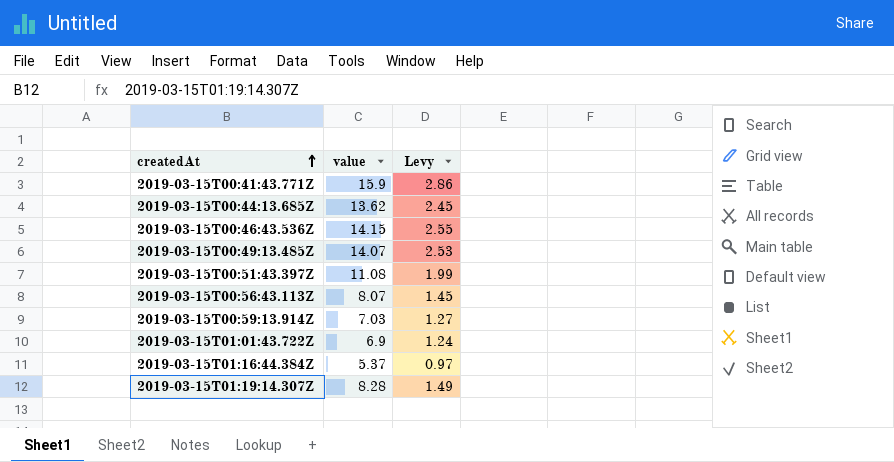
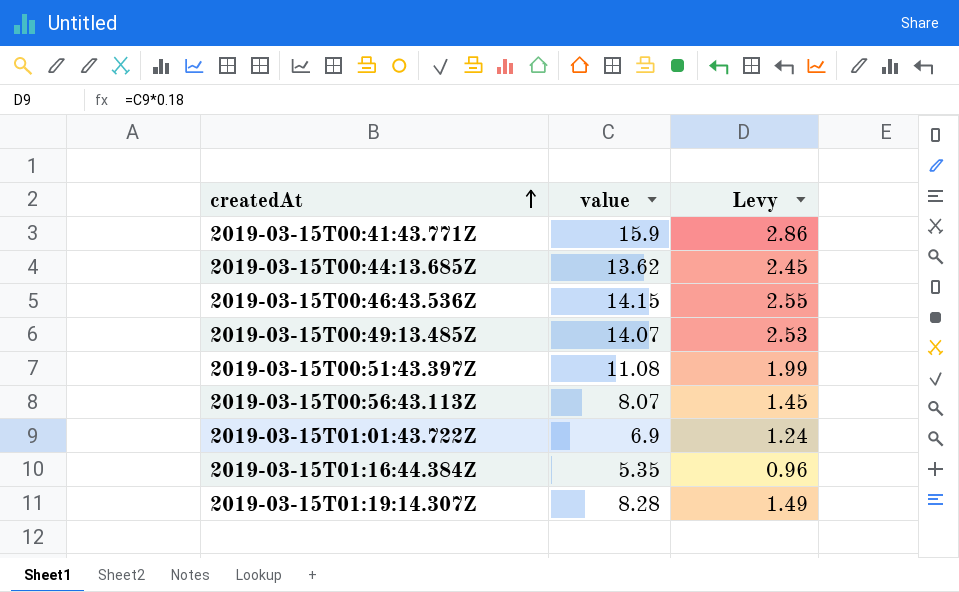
row 2019-03-15T00:59:13.914Z: 7.03 | 1.27 -> none
2019-03-15T01:16:44.384Z | value: 5.37 -> 5.35
2019-03-15T01:16:44.384Z | Levy: 0.97 -> 0.96

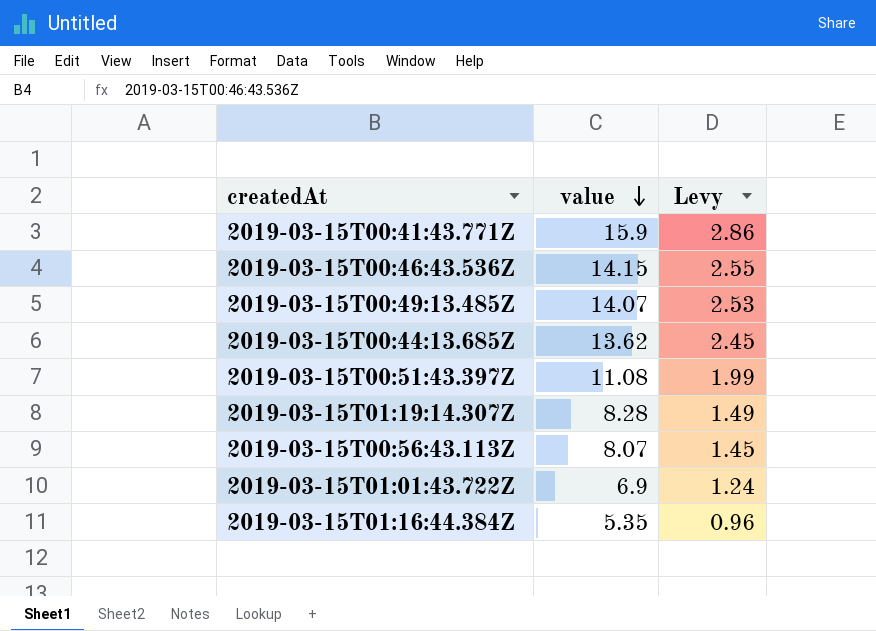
row order: createdAt ascending -> value descending

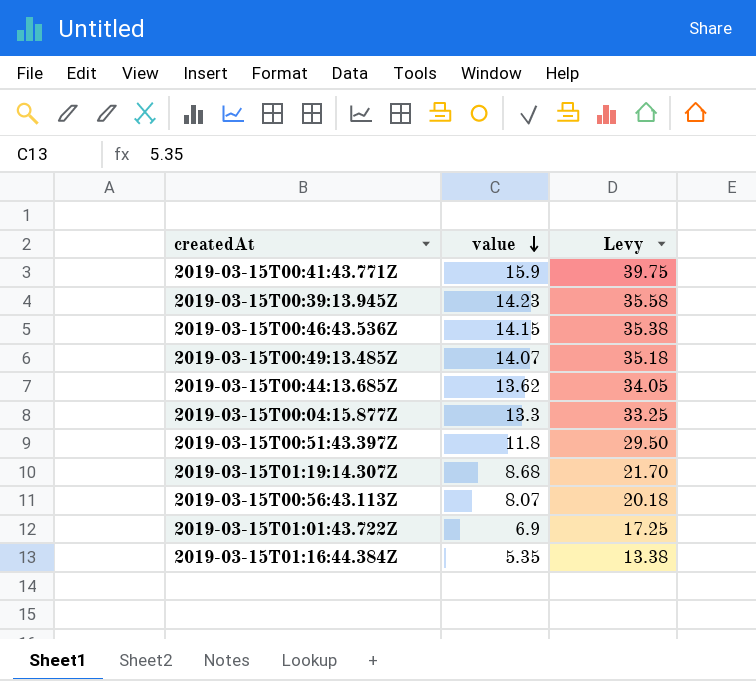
column Levy | formula: [value] * 0.18 -> [value] * 2.5
row 2019-03-15T00:39:13.945Z: none -> 14.23 | 35.58
row 2019-03-15T00:04:15.877Z: none -> 13.3 | 33.25
2019-03-15T00:51:43.397Z | value: 11.08 -> 11.8
2019-03-15T01:19:14.307Z | value: 8.28 -> 8.68

